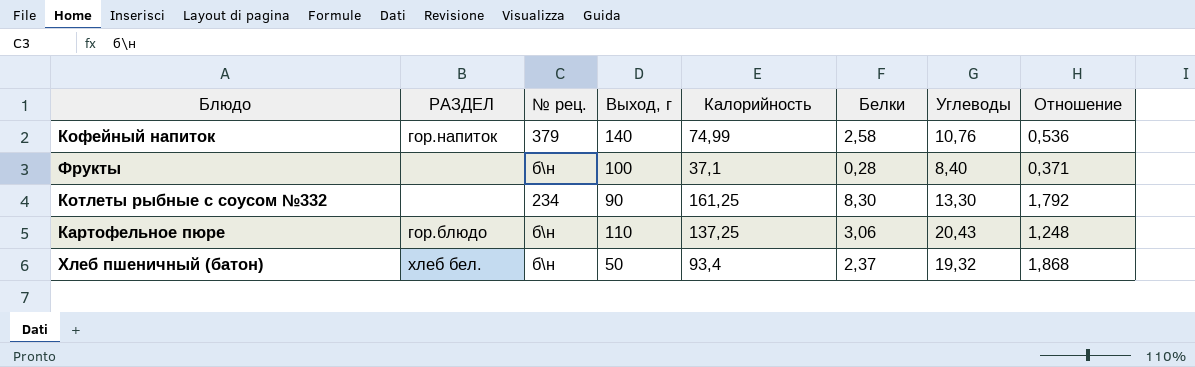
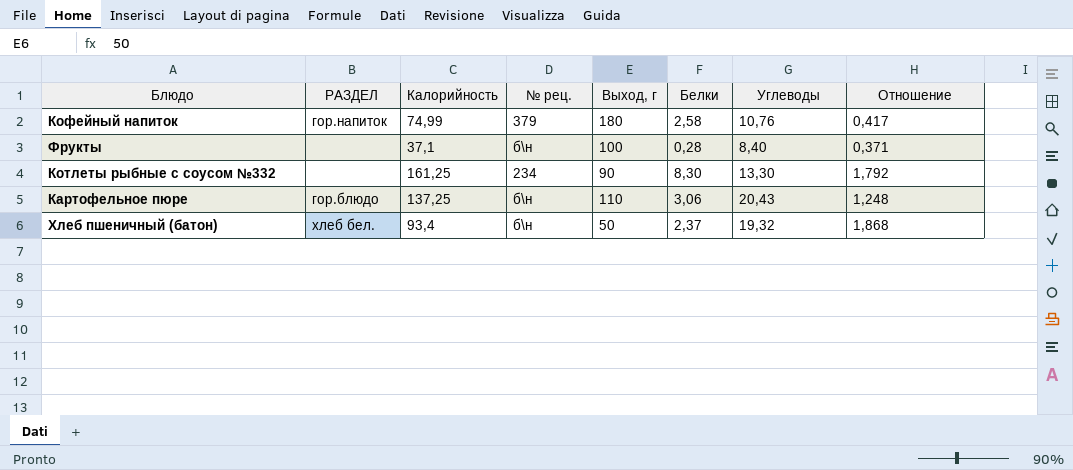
column Калорийность | position: 5 -> 3
Кофейный напиток | Выход, г: 140 -> 180
Кофейный напиток | Отношение: 0,536 -> 0,417

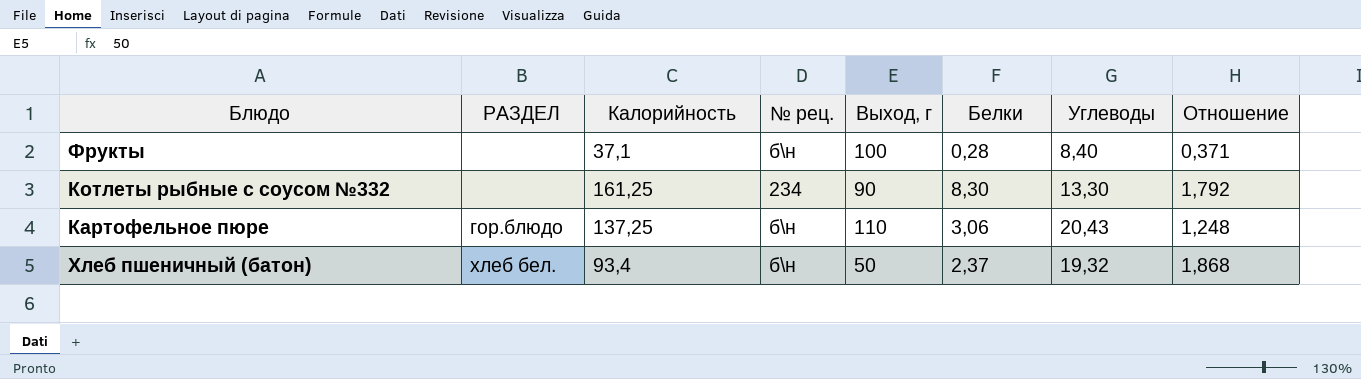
row Кофейный напиток: гор.напиток | 74,99 | 379 | 180 | 2,58 | 10,76 | 0,417 -> none

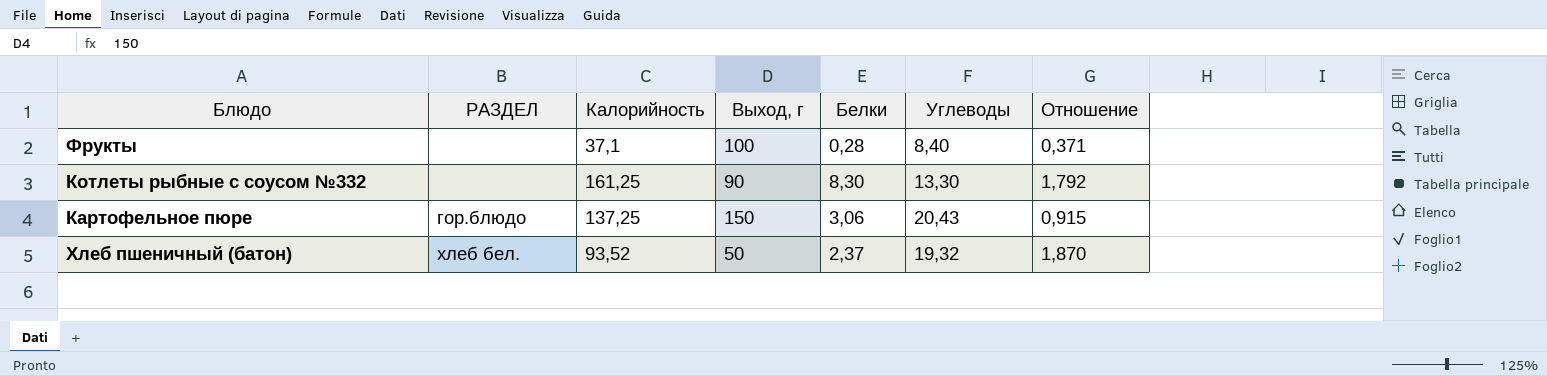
column № рец. | position: 4 -> none
Картофельное пюре | Выход, г: 110 -> 150
Картофельное пюре | Отношение: 1,248 -> 0,915
Хлеб пшеничный (батон) | Калорийность: 93,4 -> 93,52
Хлеб пшеничный (батон) | Отношение: 1,868 -> 1,870

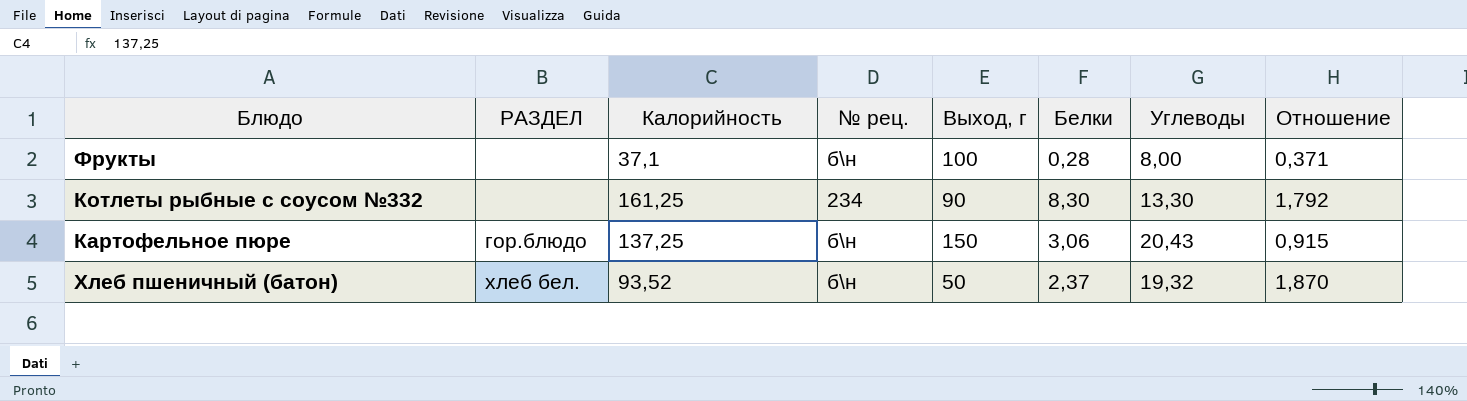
column № рец. | position: none -> 4
Фрукты | Углеводы: 8,40 -> 8,00

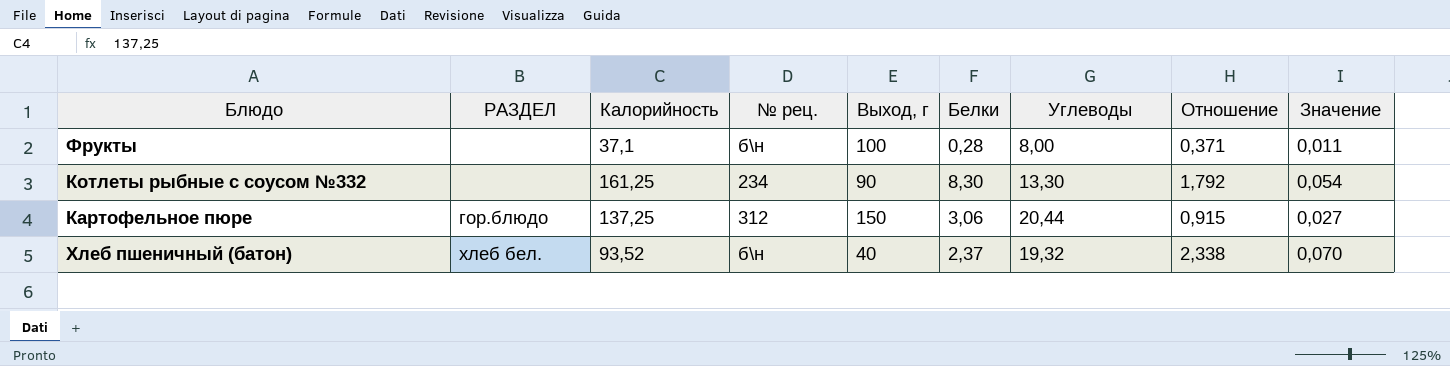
column Значение | formula: none -> [Отношение] * 0,03
Картофельное пюре | № рец.: б\н -> 312
Картофельное пюре | Углеводы: 20,43 -> 20,44
Хлеб пшеничный (батон) | Выход, г: 50 -> 40
Хлеб пшеничный (батон) | Отношение: 1,870 -> 2,338

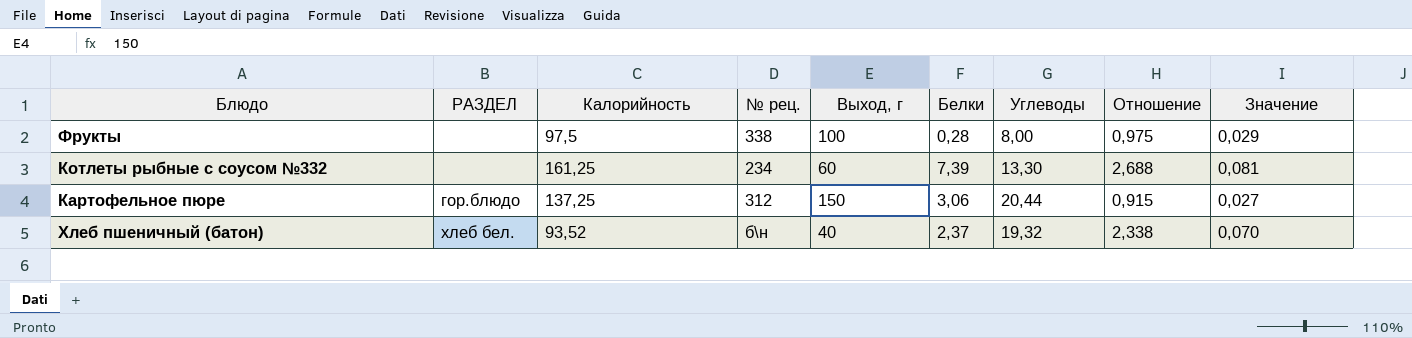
Фрукты | Калорийность: 37,1 -> 97,5
Фрукты | № рец.: б\н -> 338
Фрукты | Отношение: 0,371 -> 0,975
Фрукты | Значение: 0,011 -> 0,029
Котлеты рыбные с соусом №332 | Выход, г: 90 -> 60
Котлеты рыбные с соусом №332 | Белки: 8,30 -> 7,39
Котлеты рыбные с соусом №332 | Отношение: 1,792 -> 2,688
Котлеты рыбные с соусом №332 | Значение: 0,054 -> 0,081

